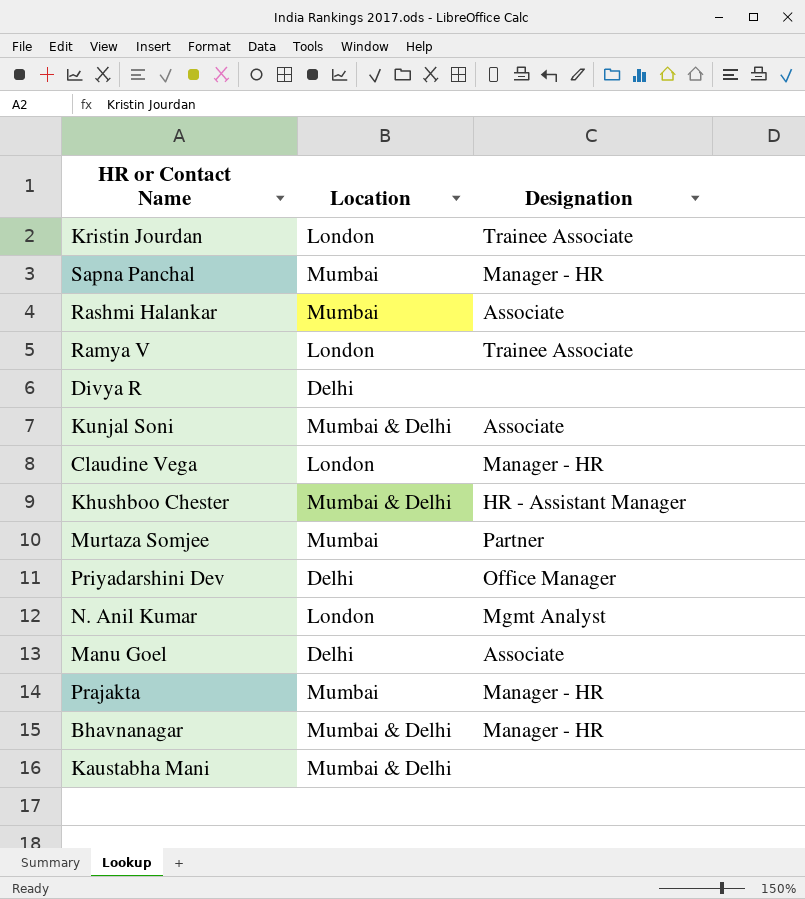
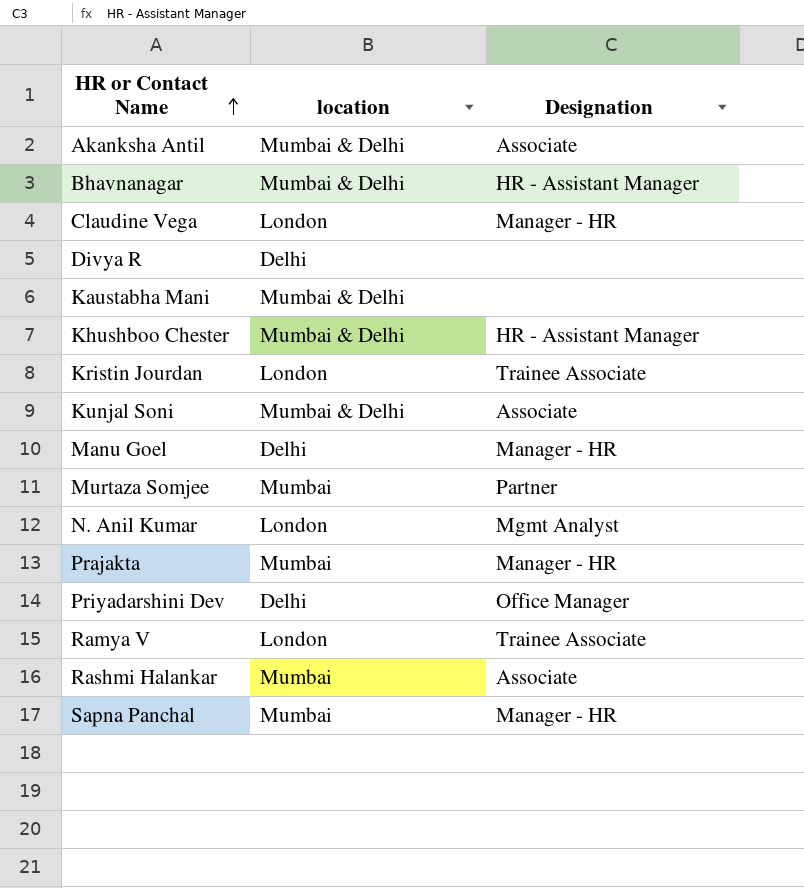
row order: none -> HR or Contact Name ascending
column name: Location -> location
row Akanksha Antil: none -> Mumbai & Delhi | Associate
Bhavnanagar | Designation: Manager - HR -> HR - Assistant Manager
Manu Goel | Designation: Associate -> Manager - HR

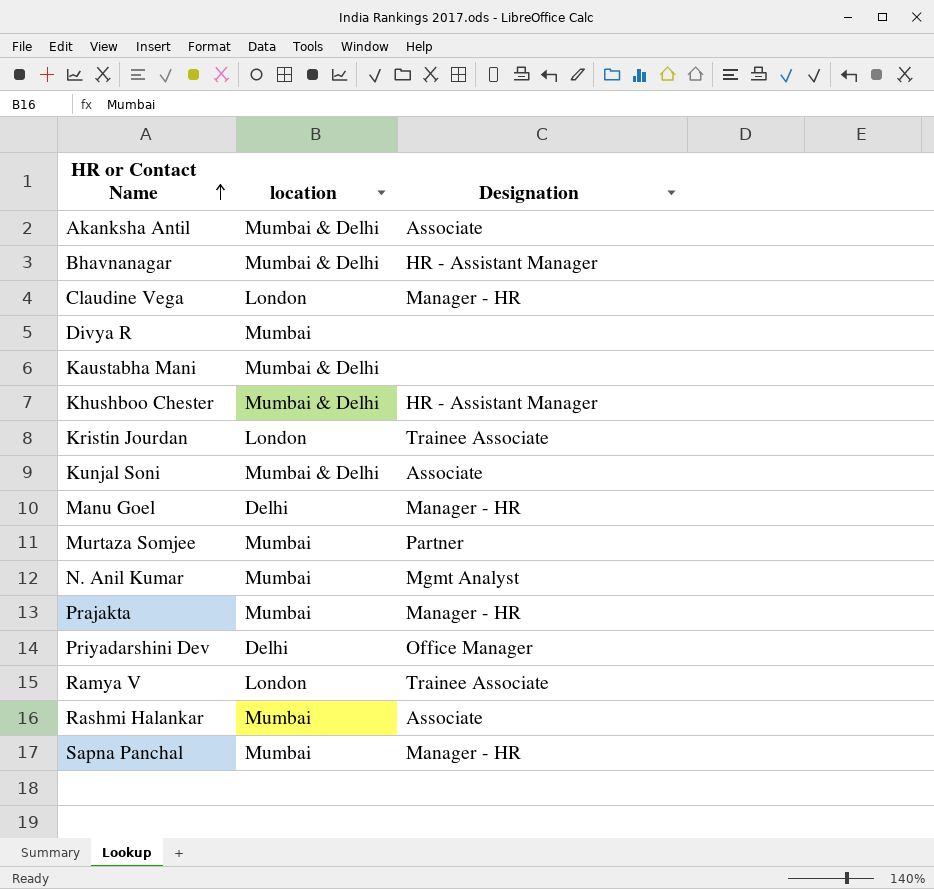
Divya R | location: Delhi -> Mumbai
N. Anil Kumar | location: London -> Mumbai

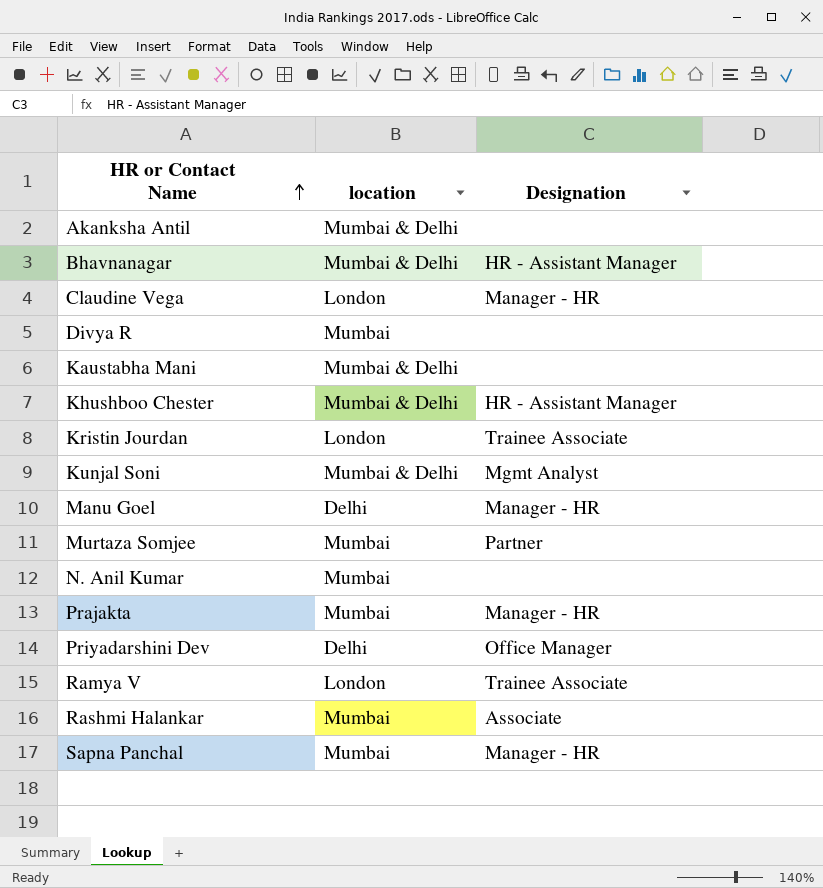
Akanksha Antil | Designation: Associate -> none
Kunjal Soni | Designation: Associate -> Mgmt Analyst
N. Anil Kumar | Designation: Mgmt Analyst -> none

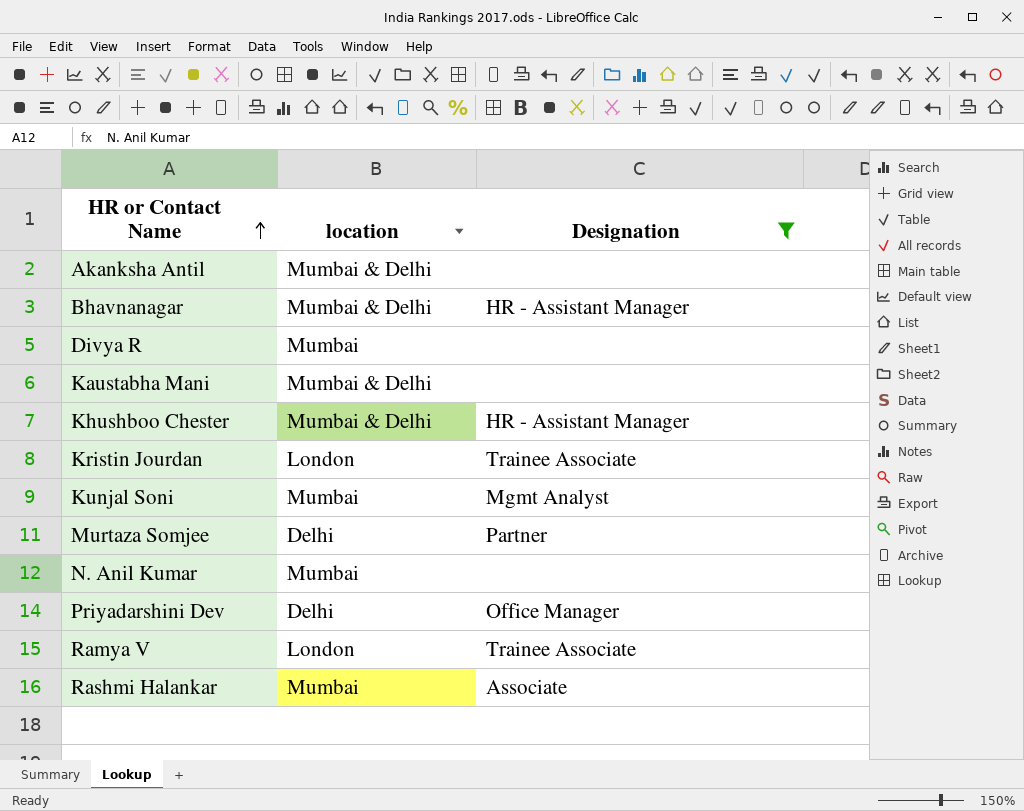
filter: none -> Designation != Manager - HR
Kunjal Soni | location: Mumbai & Delhi -> Mumbai
Murtaza Somjee | location: Mumbai -> Delhi

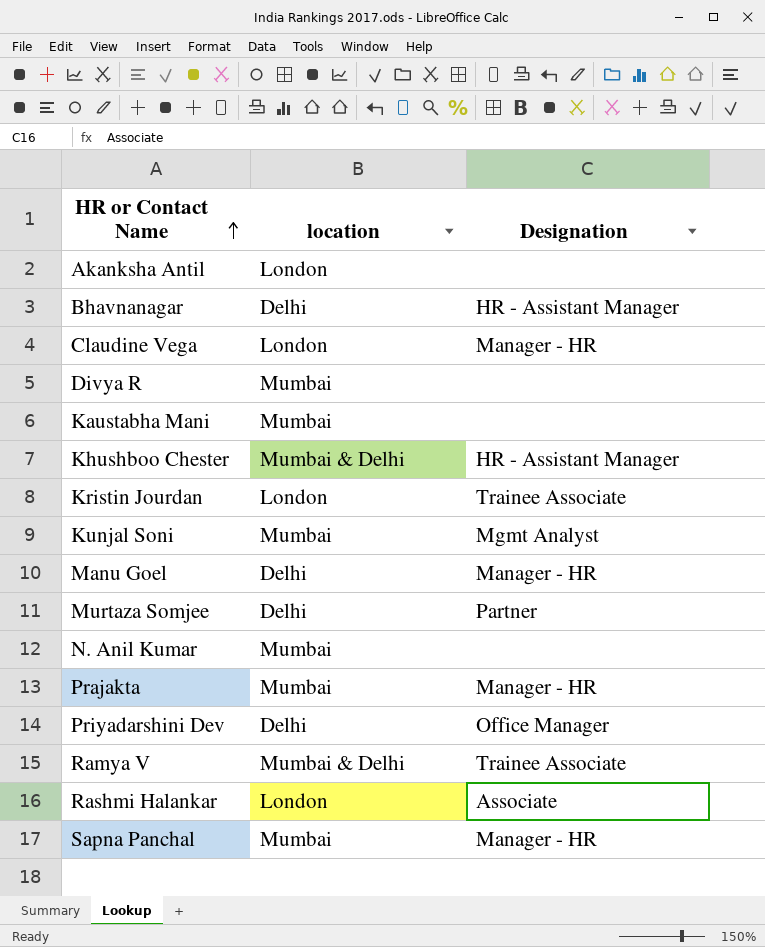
filter: Designation != Manager - HR -> none
Akanksha Antil | location: Mumbai & Delhi -> London
Bhavnanagar | location: Mumbai & Delhi -> Delhi
Kaustabha Mani | location: Mumbai & Delhi -> Mumbai
Ramya V | location: London -> Mumbai & Delhi
Rashmi Halankar | location: Mumbai -> London

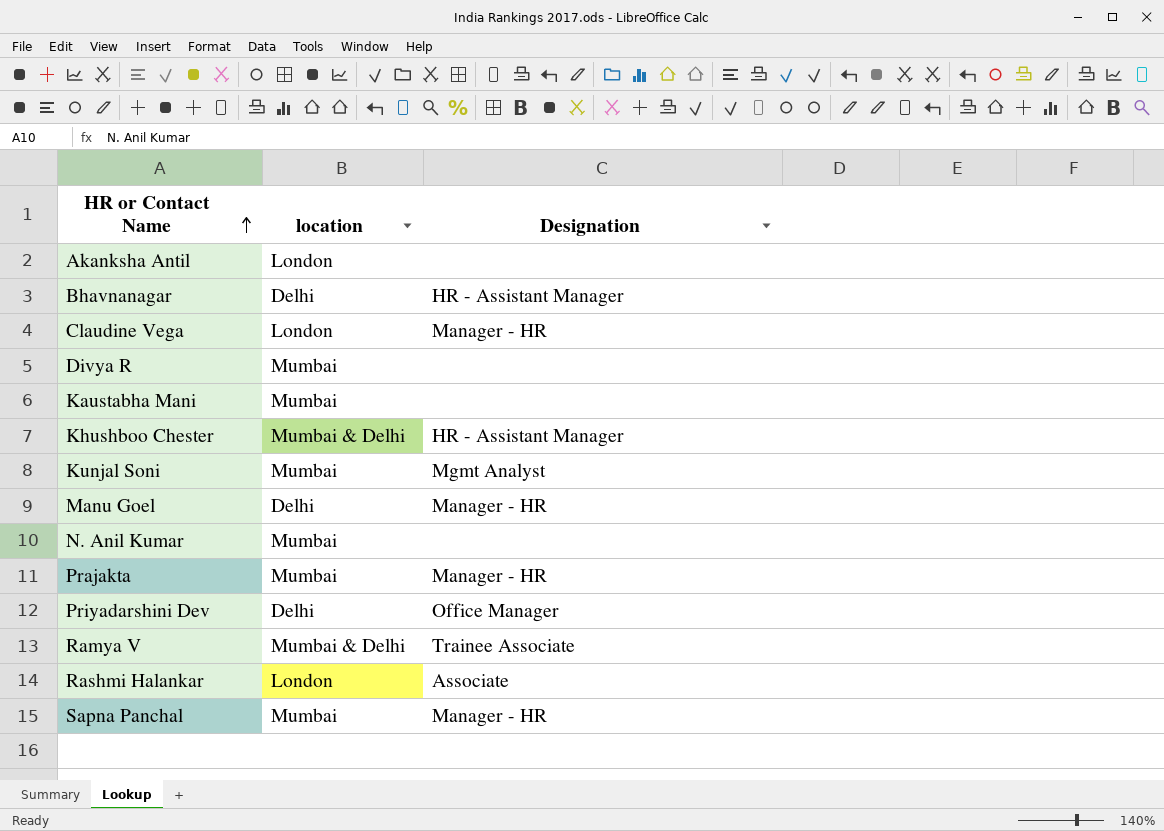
row Kristin Jourdan: London | Trainee Associate -> none
row Murtaza Somjee: Delhi | Partner -> none

